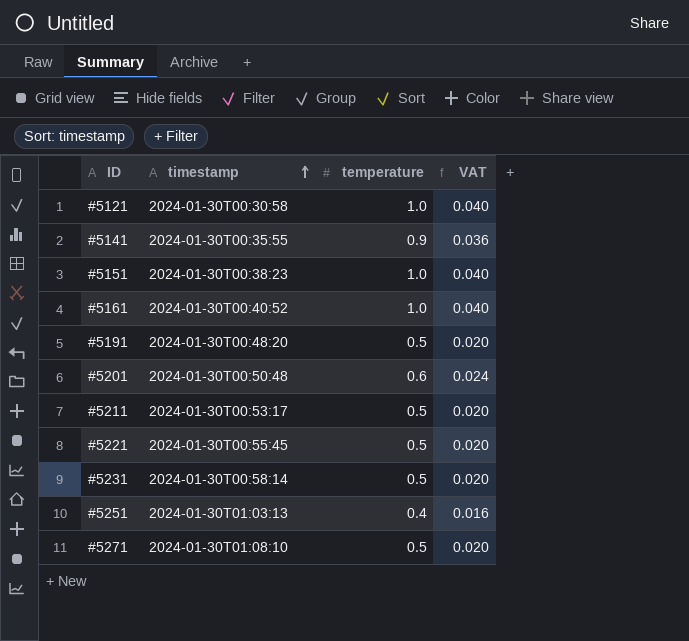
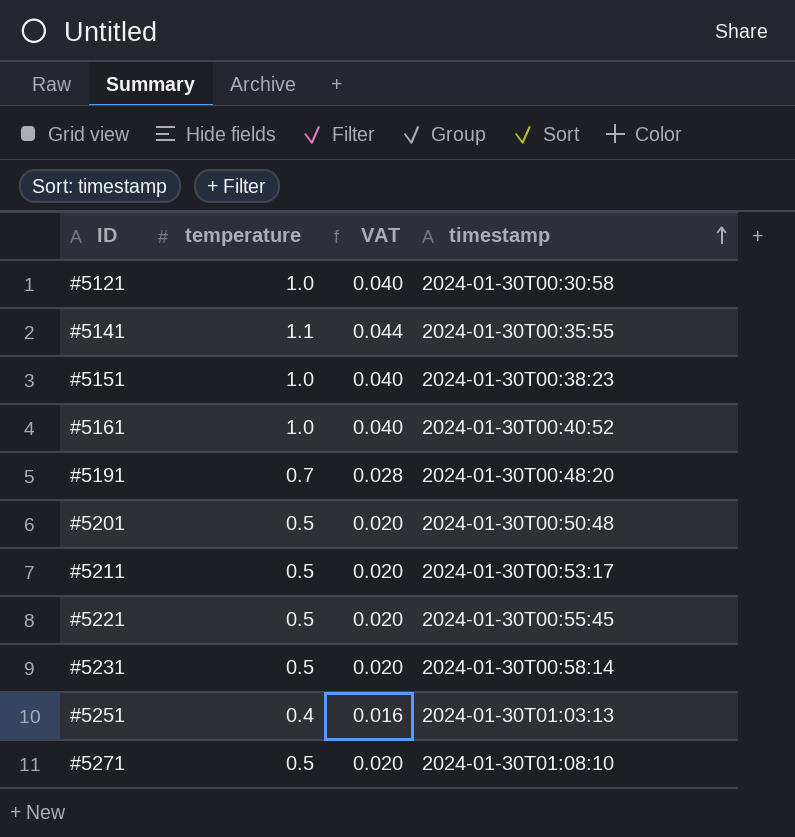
column timestamp | position: 2 -> 4
#5141 | temperature: 0.9 -> 1.1
#5141 | VAT: 0.036 -> 0.044
#5191 | temperature: 0.5 -> 0.7
#5191 | VAT: 0.020 -> 0.028
#5201 | temperature: 0.6 -> 0.5
#5201 | VAT: 0.024 -> 0.020

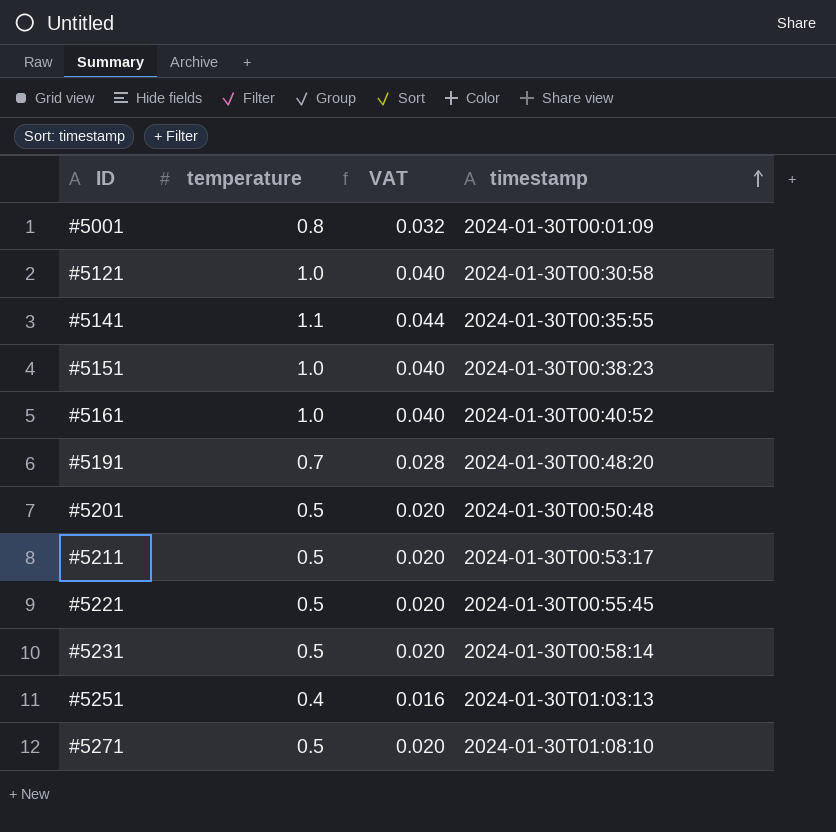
row #5001: none -> 0.8 | 0.032 | 2024-01-30T00:01:09

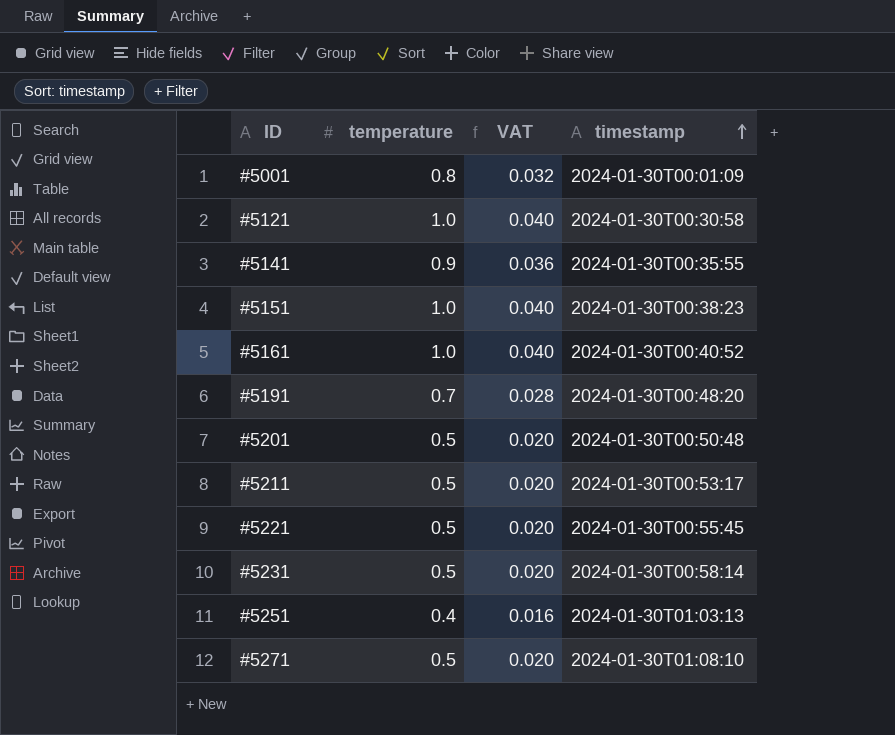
#5141 | temperature: 1.1 -> 0.9
#5141 | VAT: 0.044 -> 0.036

